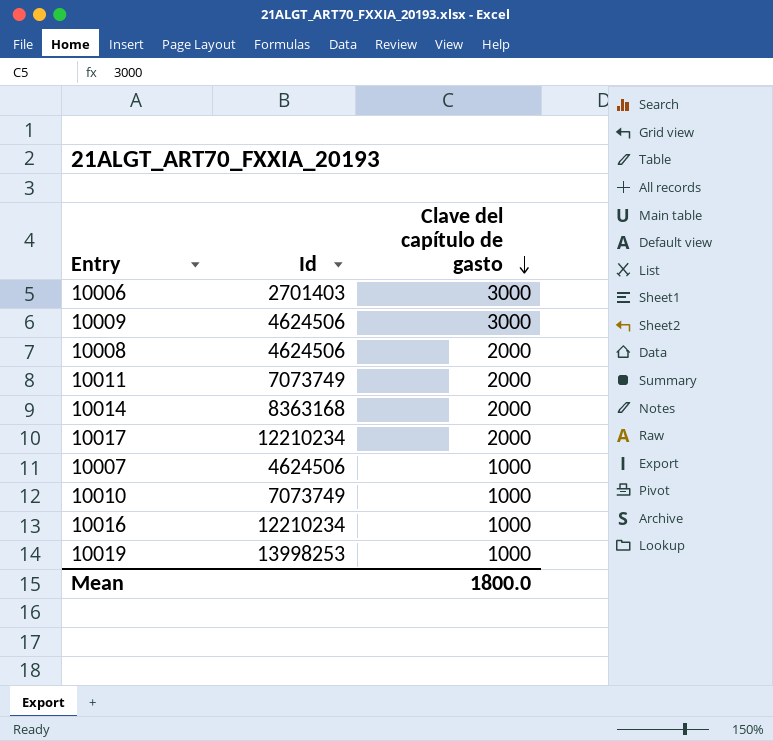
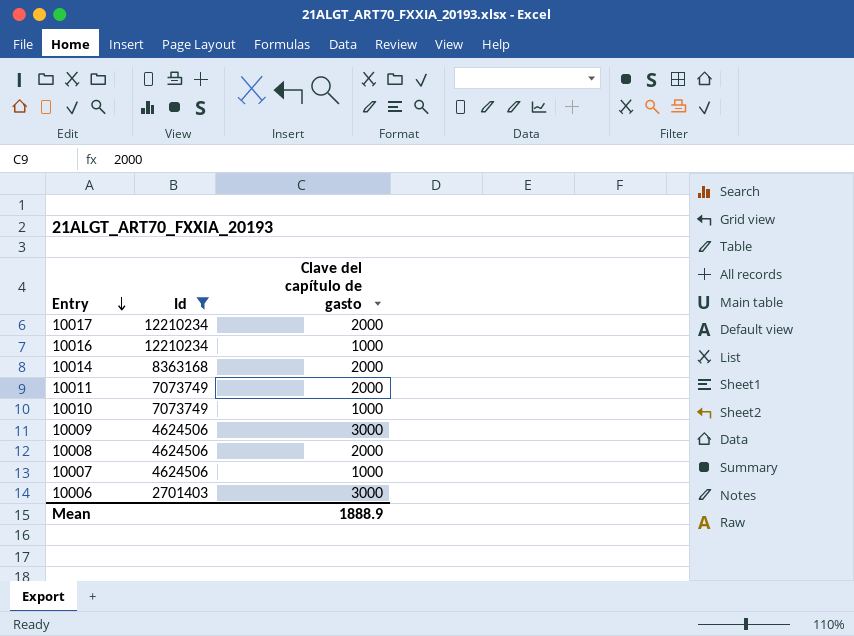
filter: none -> Id != 13998253
row order: Clave del capítulo de gasto descending -> Entry descending
Mean | Clave del capítulo de gasto: 1800.0 -> 1888.9

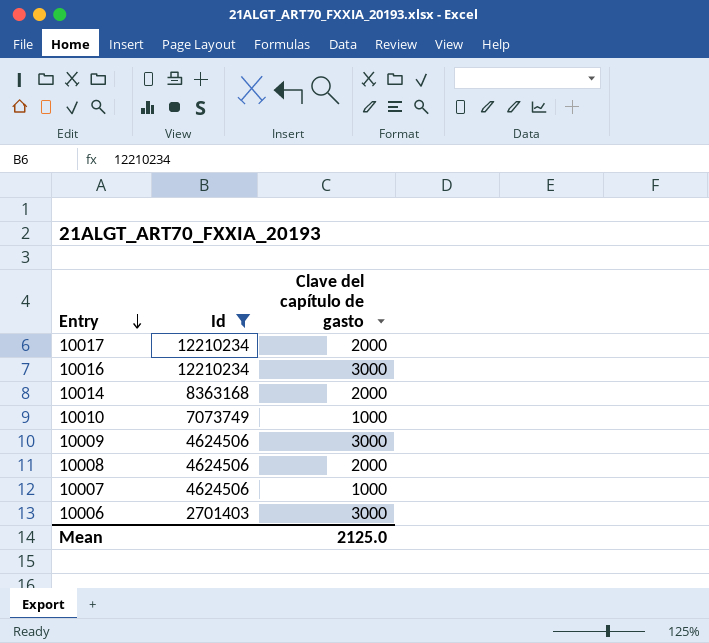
row 10011: 7073749 | 2000 -> none
10016 | Clave del capítulo de gasto: 1000 -> 3000
Mean | Clave del capítulo de gasto: 1888.9 -> 2125.0

